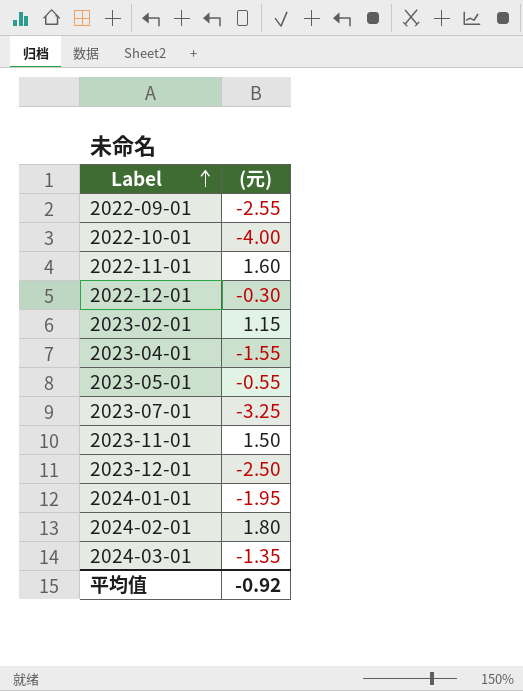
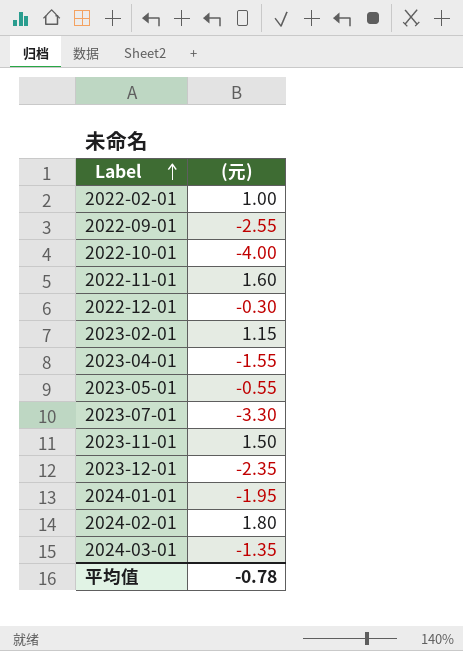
row 2022-02-01: none -> 1.00
2023-07-01 | (元): -3.25 -> -3.30
2023-12-01 | (元): -2.50 -> -2.35
平均值 | (元): -0.92 -> -0.78

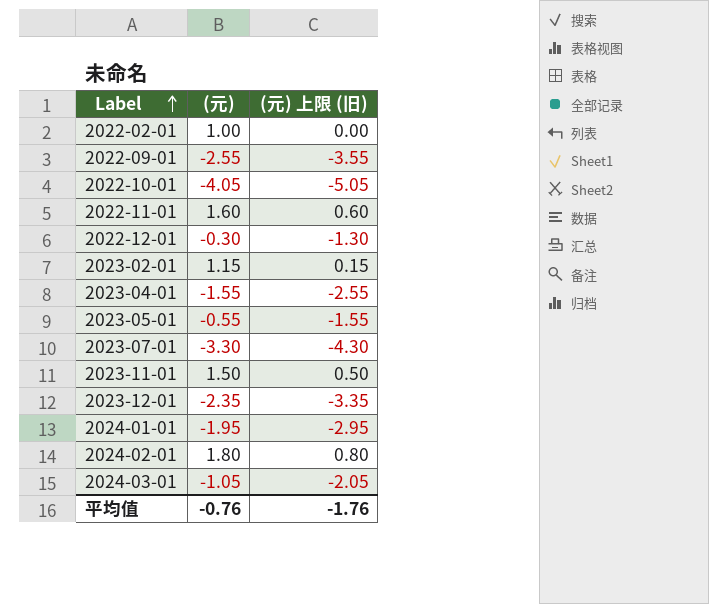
column (元) 上限 (旧) | formula: none -> [(元)] - 1
2022-10-01 | (元): -4.00 -> -4.05
2024-03-01 | (元): -1.35 -> -1.05
平均值 | (元): -0.78 -> -0.76

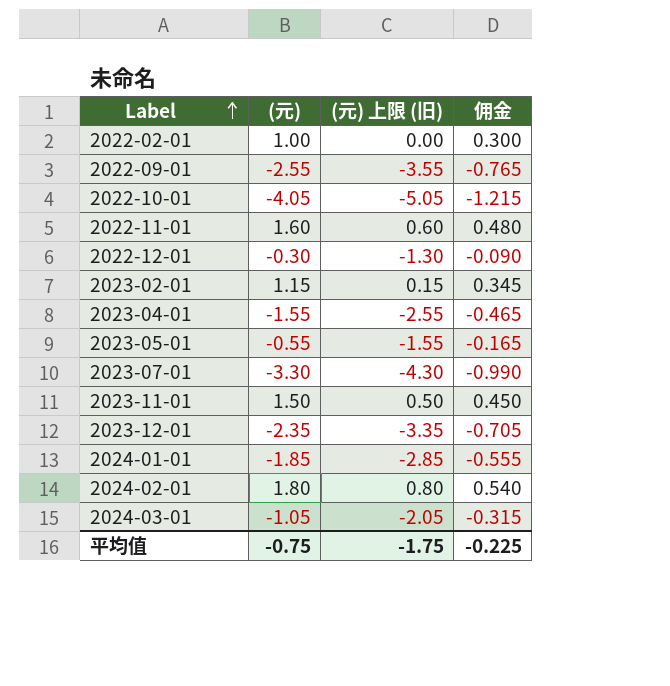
column 佣金 | formula: none -> [(元)] * 0.3
2024-01-01 | (元): -1.95 -> -1.85
2024-01-01 | (元) 上限 (旧): -2.95 -> -2.85
平均值 | (元): -0.76 -> -0.75
平均值 | (元) 上限 (旧): -1.76 -> -1.75

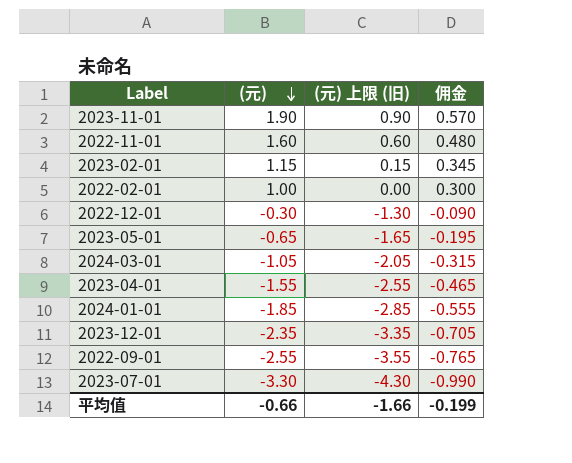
row order: Label ascending -> (元) descending
row 2022-10-01: -4.05 | -5.05 | -1.215 -> none
row 2024-02-01: 1.80 | 0.80 | 0.540 -> none
2023-11-01 | (元): 1.50 -> 1.90
2023-11-01 | (元) 上限 (旧): 0.50 -> 0.90
2023-11-01 | 佣金: 0.450 -> 0.570
2023-05-01 | (元): -0.55 -> -0.65
2023-05-01 | (元) 上限 (旧): -1.55 -> -1.65
2023-05-01 | 佣金: -0.165 -> -0.195
平均值 | (元): -0.75 -> -0.66
平均值 | (元) 上限 (旧): -1.75 -> -1.66
平均值 | 佣金: -0.225 -> -0.199

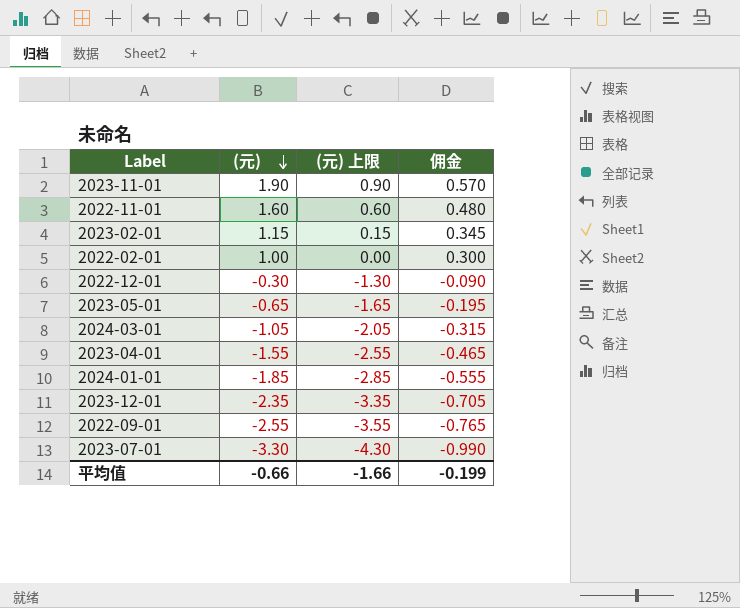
column name: (元) 上限 (旧) -> (元) 上限

